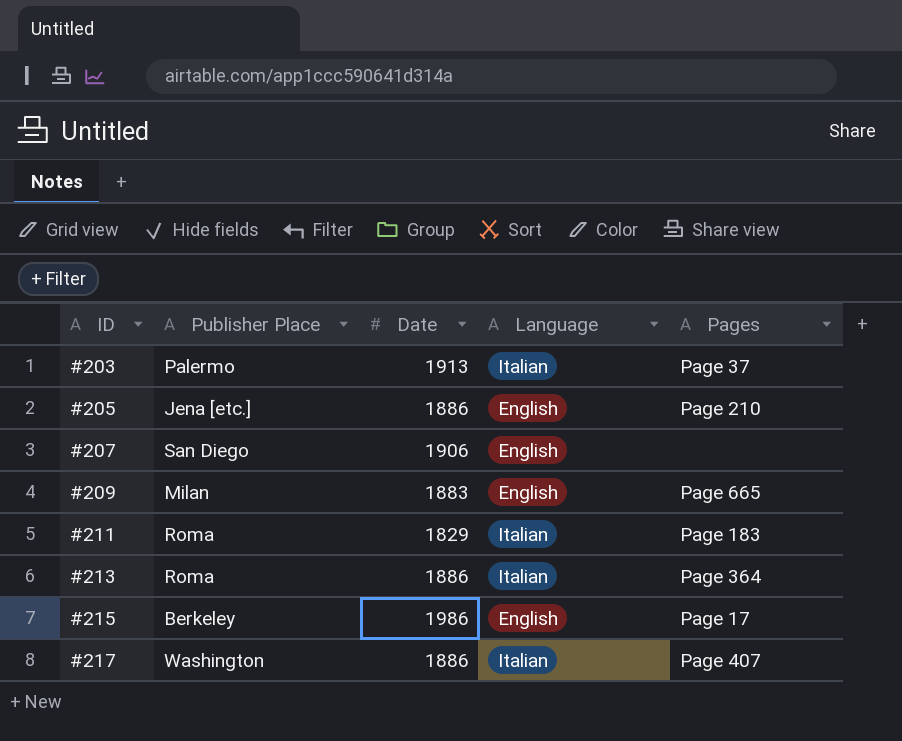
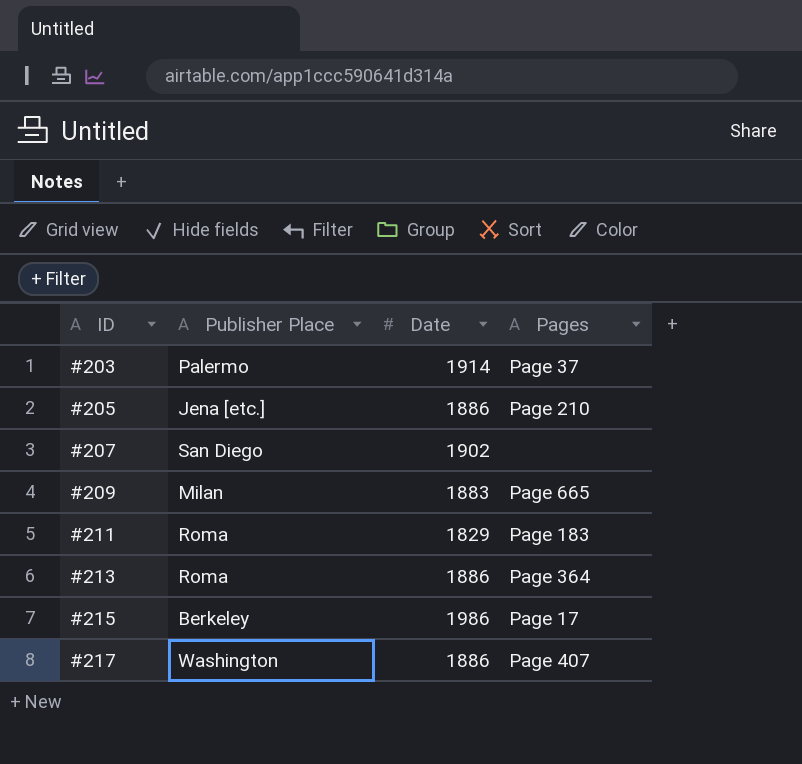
column Language | position: 4 -> none
#203 | Date: 1913 -> 1914
#207 | Date: 1906 -> 1902

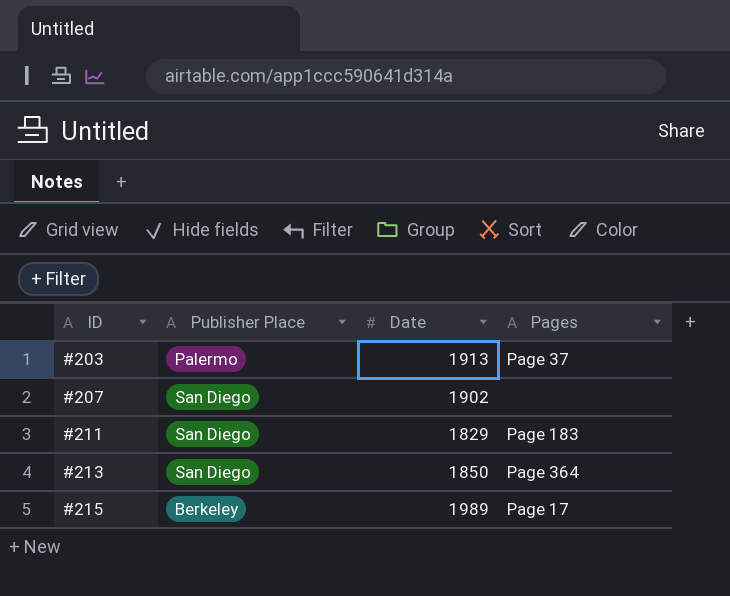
row #205: Jena [etc.] | 1886 | Page 210 -> none
row #209: Milan | 1883 | Page 665 -> none
row #217: Washington | 1886 | Page 407 -> none
#203 | Date: 1914 -> 1913
#211 | Publisher Place: Roma -> San Diego
#213 | Publisher Place: Roma -> San Diego
#213 | Date: 1886 -> 1850
#215 | Date: 1986 -> 1989

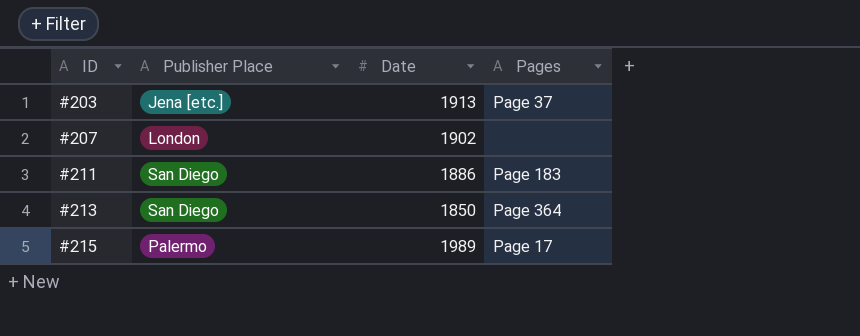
#203 | Publisher Place: Palermo -> Jena [etc.]
#207 | Publisher Place: San Diego -> London
#211 | Date: 1829 -> 1886
#215 | Publisher Place: Berkeley -> Palermo

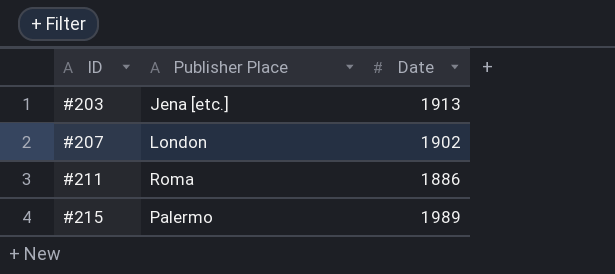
column Pages | position: 4 -> none
row #213: San Diego | 1850 | Page 364 -> none
#211 | Publisher Place: San Diego -> Roma

